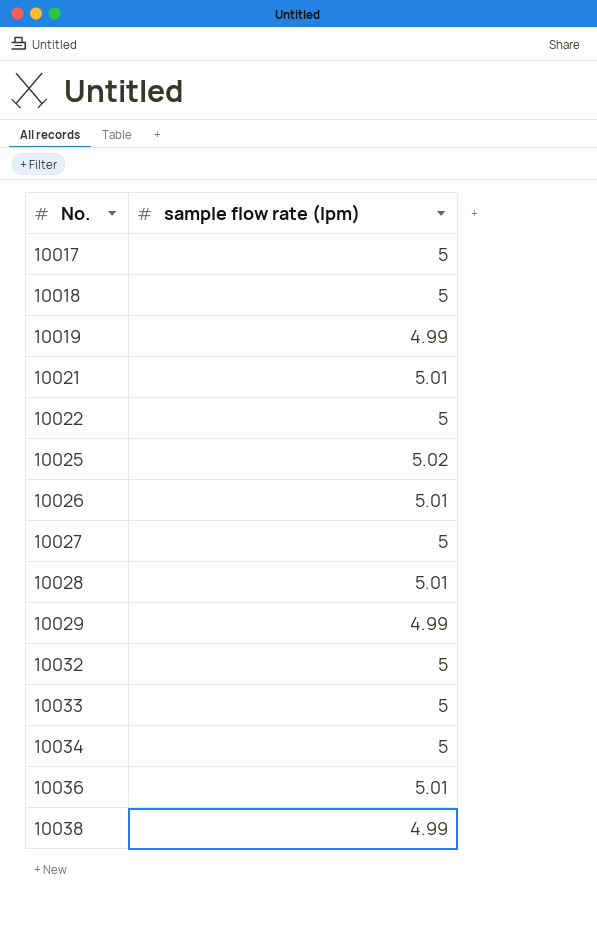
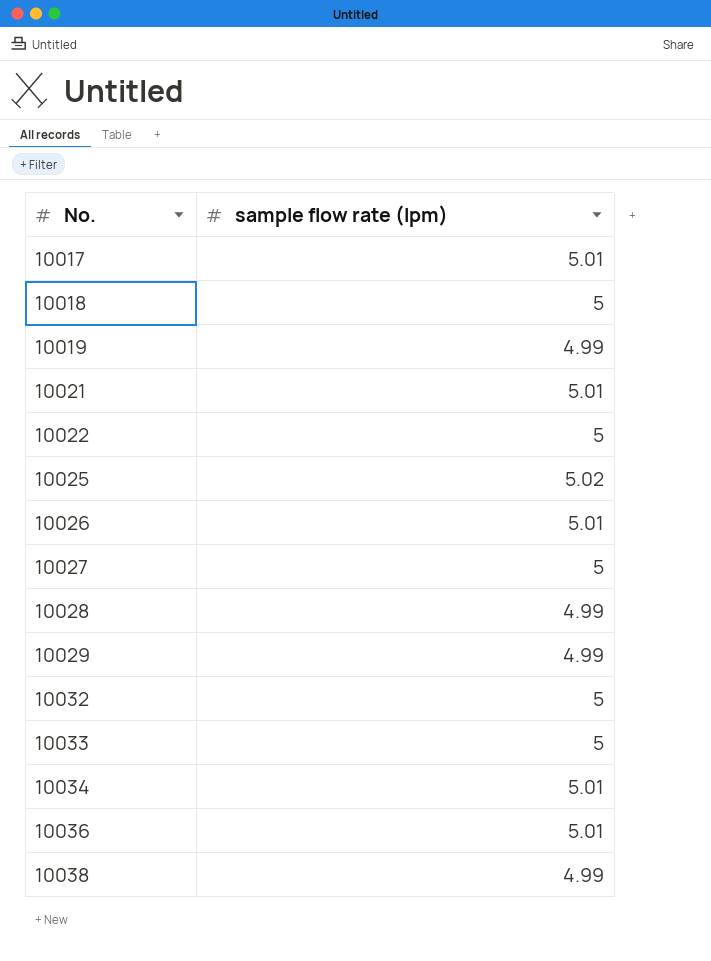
10017 | sample flow rate (lpm): 5 -> 5.01
10028 | sample flow rate (lpm): 5.01 -> 4.99
10034 | sample flow rate (lpm): 5 -> 5.01

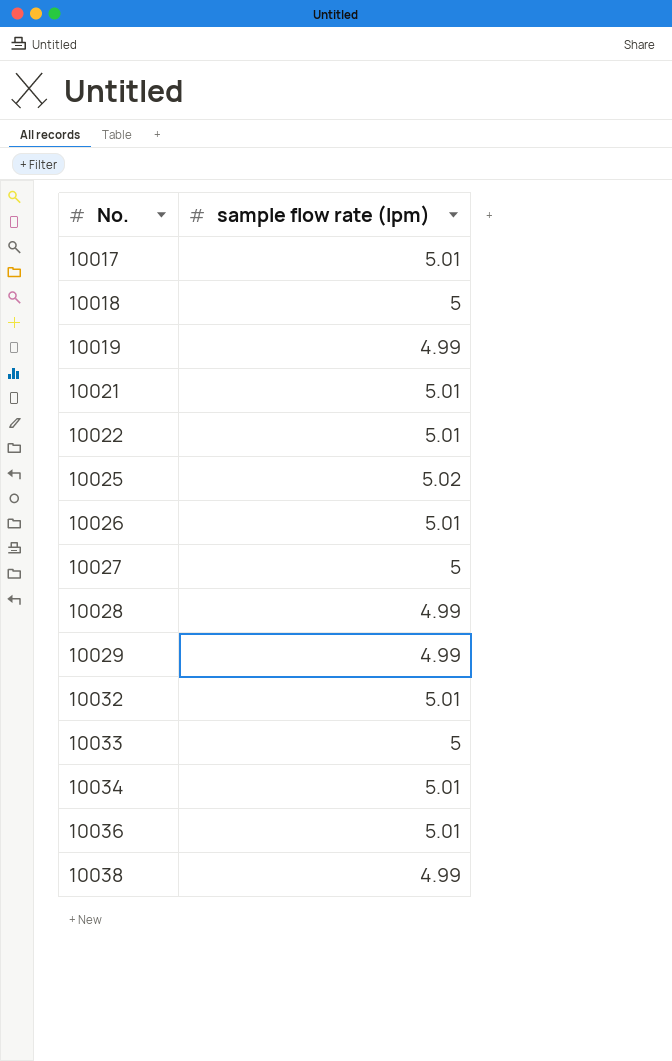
10022 | sample flow rate (lpm): 5 -> 5.01
10032 | sample flow rate (lpm): 5 -> 5.01

